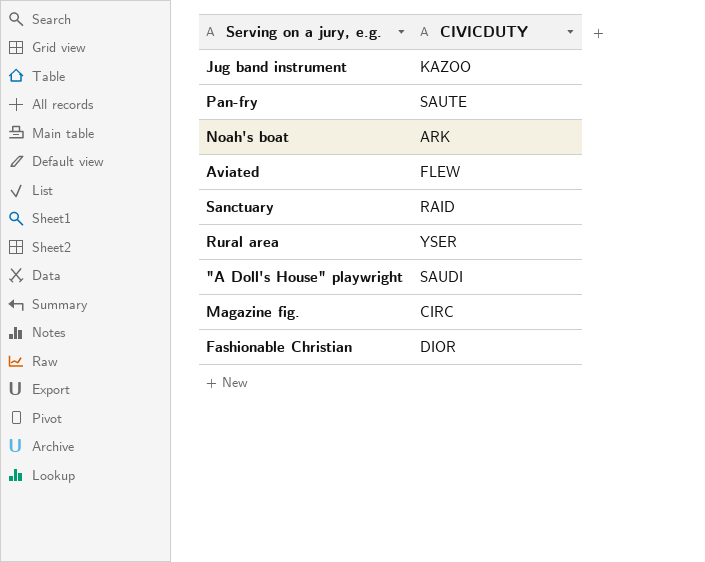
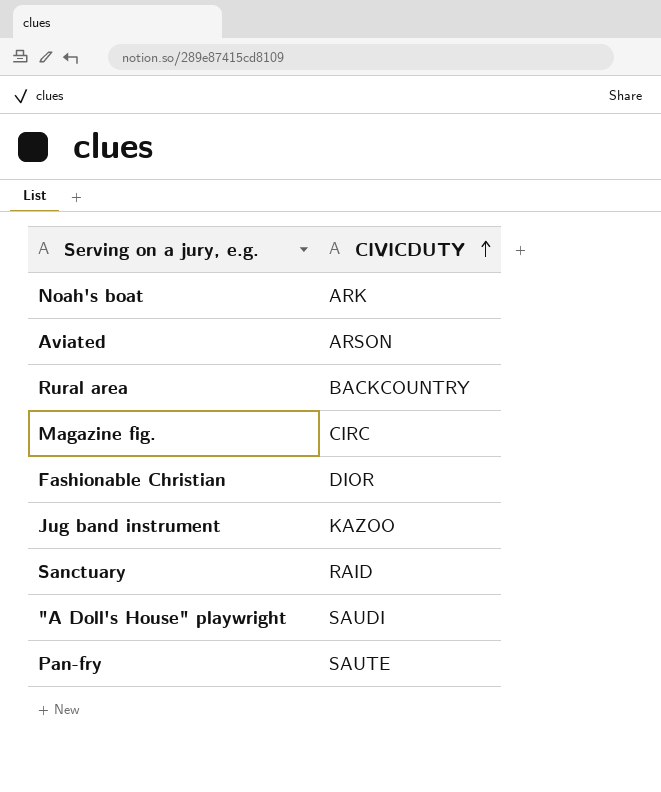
row order: none -> CIVICDUTY ascending
Aviated | CIVICDUTY: FLEW -> ARSON
Rural area | CIVICDUTY: YSER -> BACKCOUNTRY

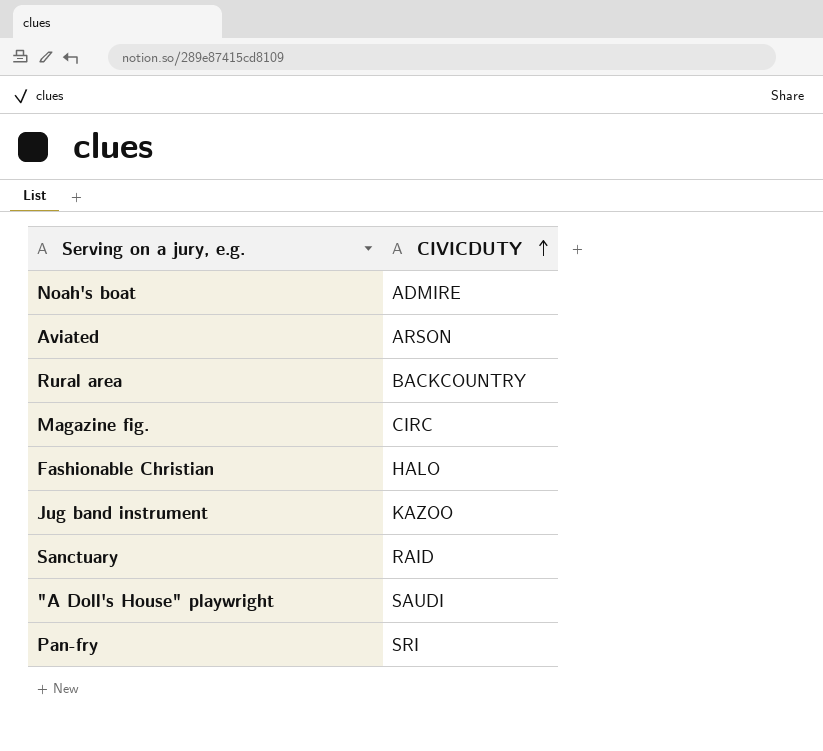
Noah's boat | CIVICDUTY: ARK -> ADMIRE
Fashionable Christian | CIVICDUTY: DIOR -> HALO
Pan-fry | CIVICDUTY: SAUTE -> SRI

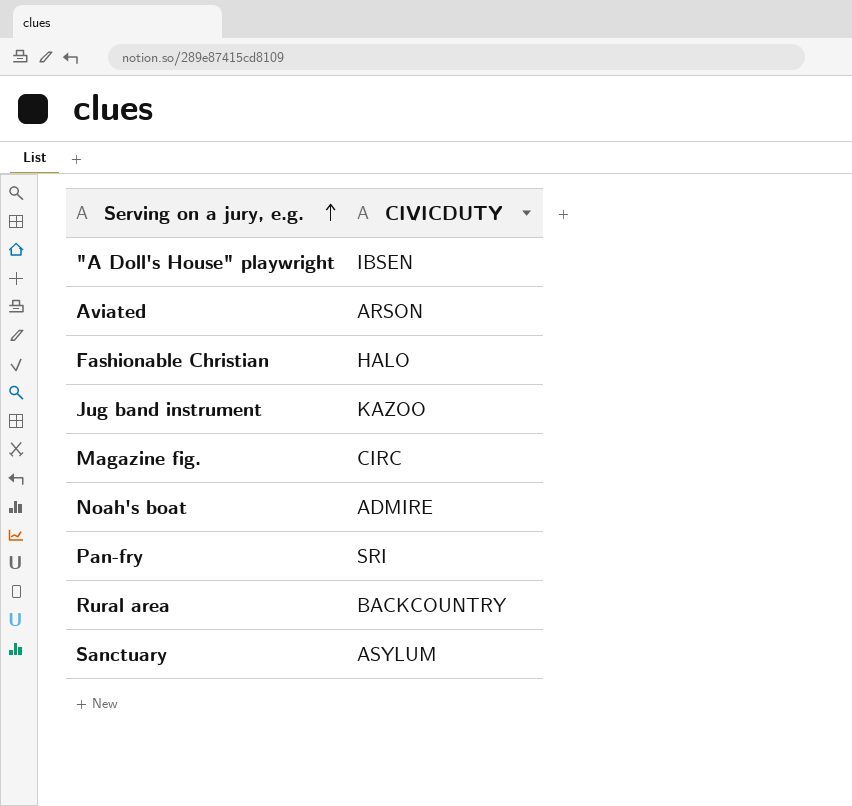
row order: CIVICDUTY ascending -> Serving on a jury, e.g. ascending
"A Doll's House" playwright | CIVICDUTY: SAUDI -> IBSEN
Sanctuary | CIVICDUTY: RAID -> ASYLUM

